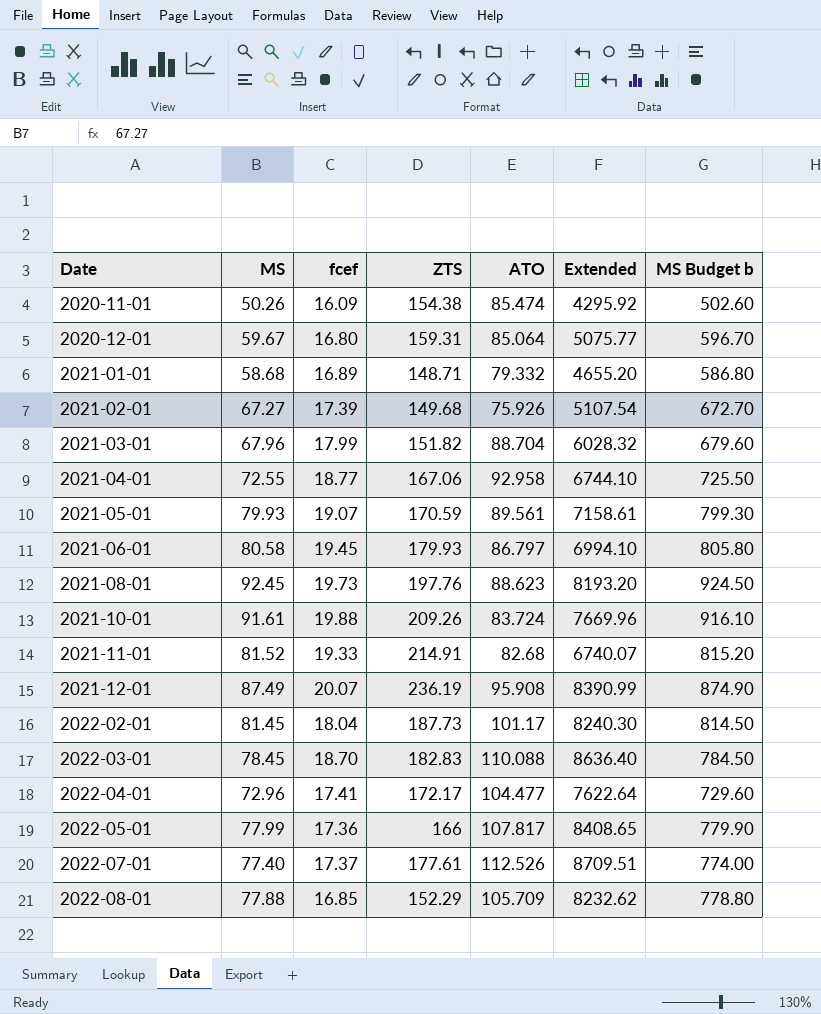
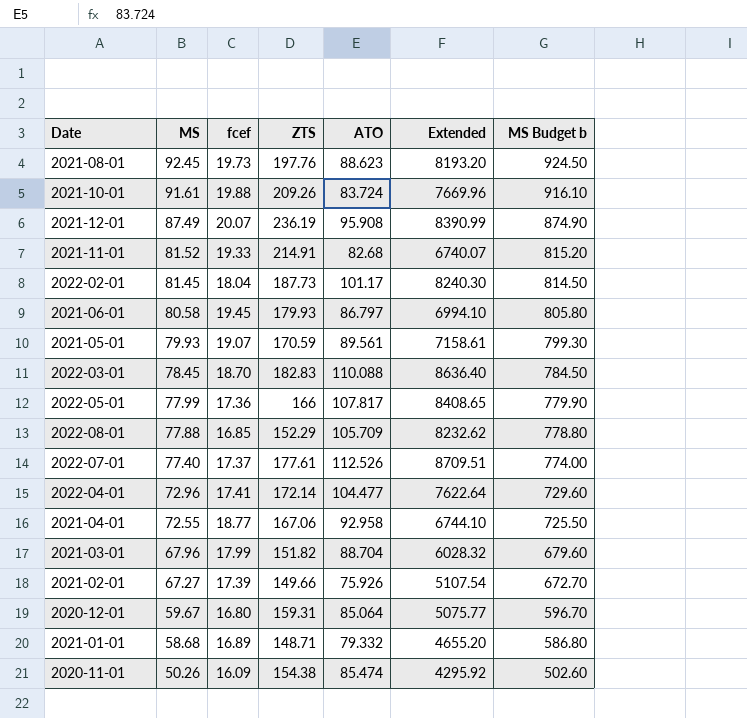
row order: Date ascending -> MS descending
2022-04-01 | ZTS: 172.17 -> 172.14
2021-02-01 | ZTS: 149.68 -> 149.66

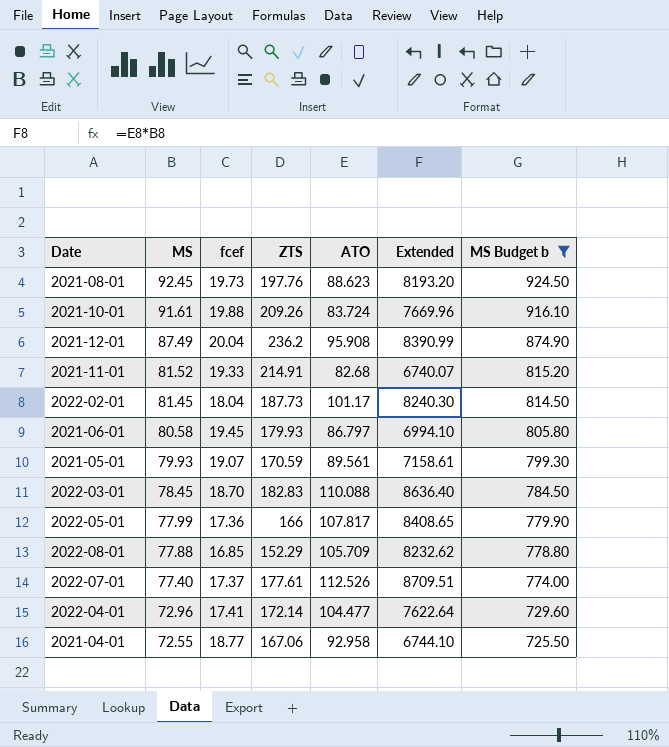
filter: none -> MS Budget b >= 725.50
2021-12-01 | fcef: 20.07 -> 20.04
2021-12-01 | ZTS: 236.19 -> 236.2

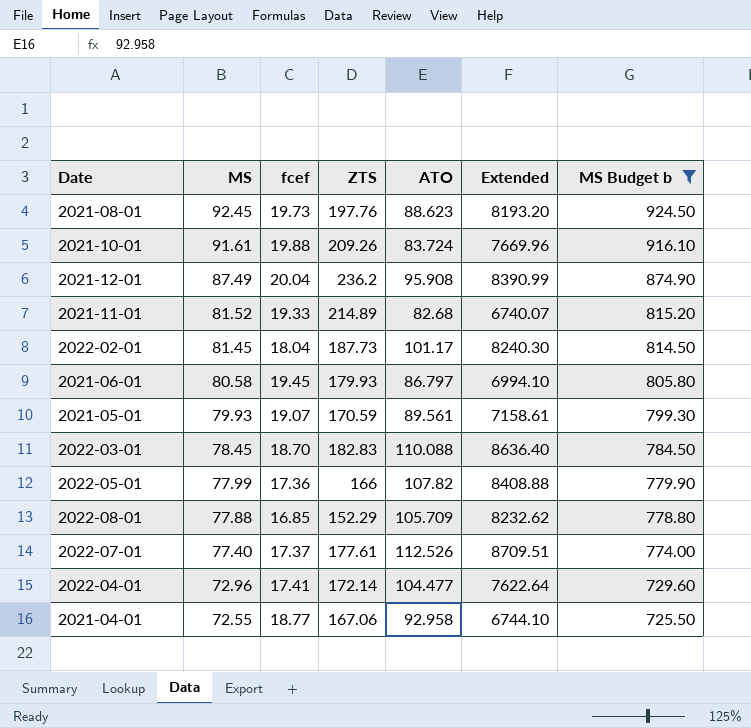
2021-11-01 | ZTS: 214.91 -> 214.89
2022-05-01 | ATO: 107.817 -> 107.82
2022-05-01 | Extended: 8408.65 -> 8408.88

